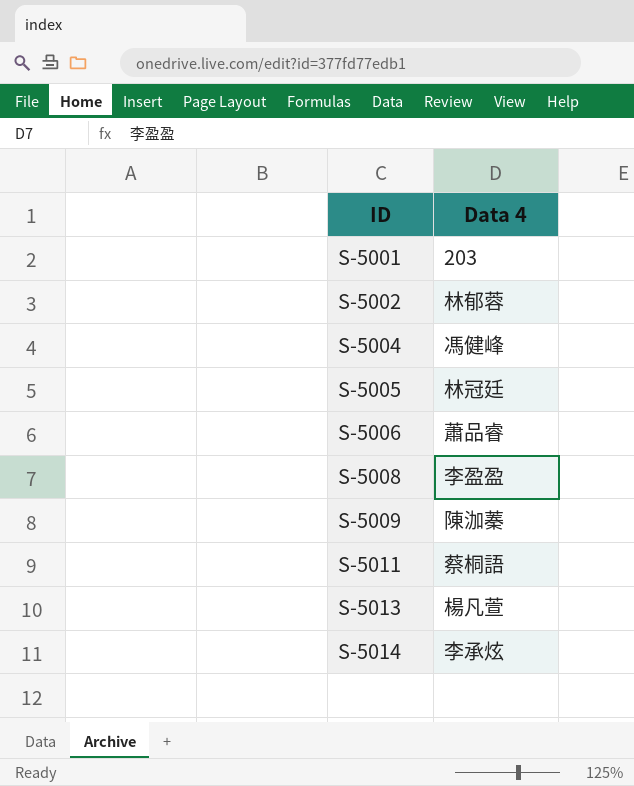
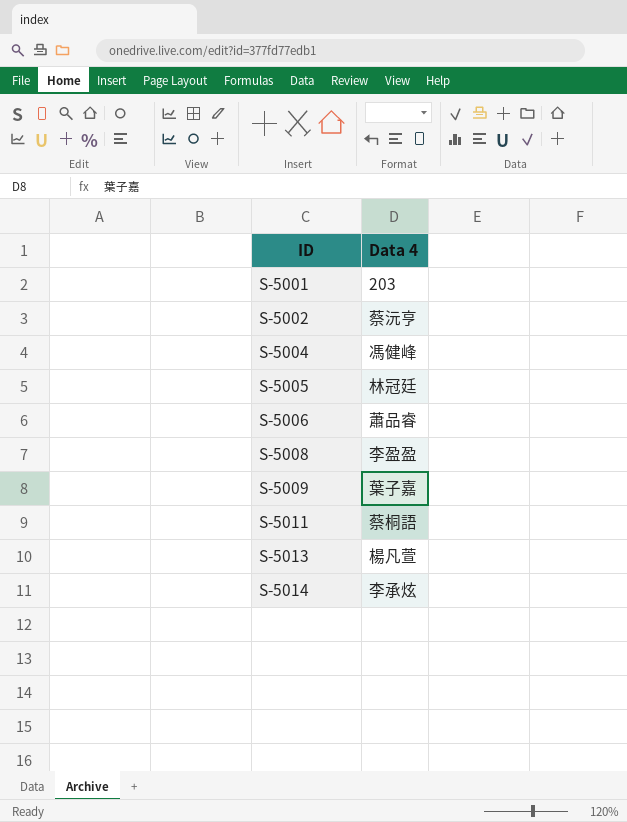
S-5002 | Data 4: 林郁蓉 -> 蔡沅亨
S-5009 | Data 4: 陳泇蓁 -> 葉子嘉

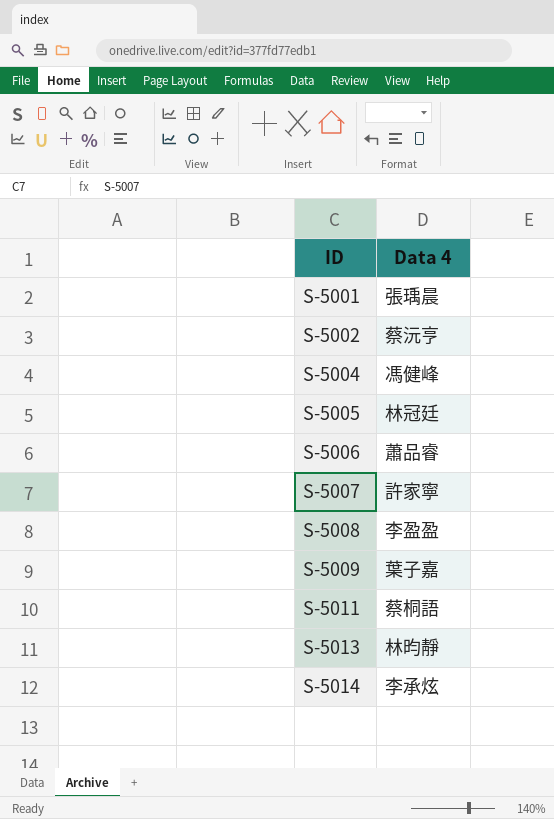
S-5001 | Data 4: 203 -> 張瑀晨
row S-5007: none -> 許家寧
S-5013 | Data 4: 楊凡萱 -> 林昀靜

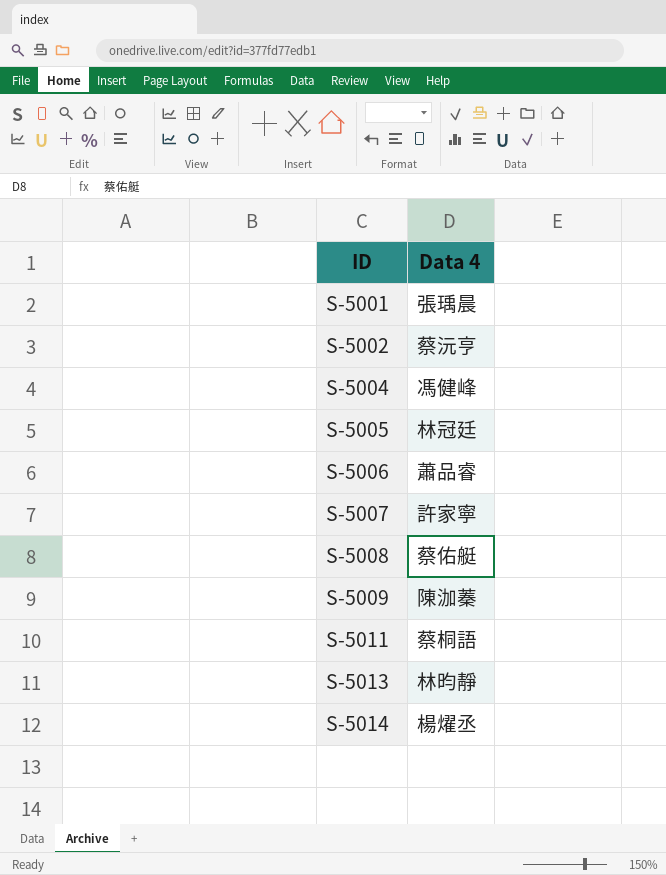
S-5008 | Data 4: 李盈盈 -> 蔡佑艇
S-5009 | Data 4: 葉子嘉 -> 陳泇蓁
S-5014 | Data 4: 李承炫 -> 楊燿丞

